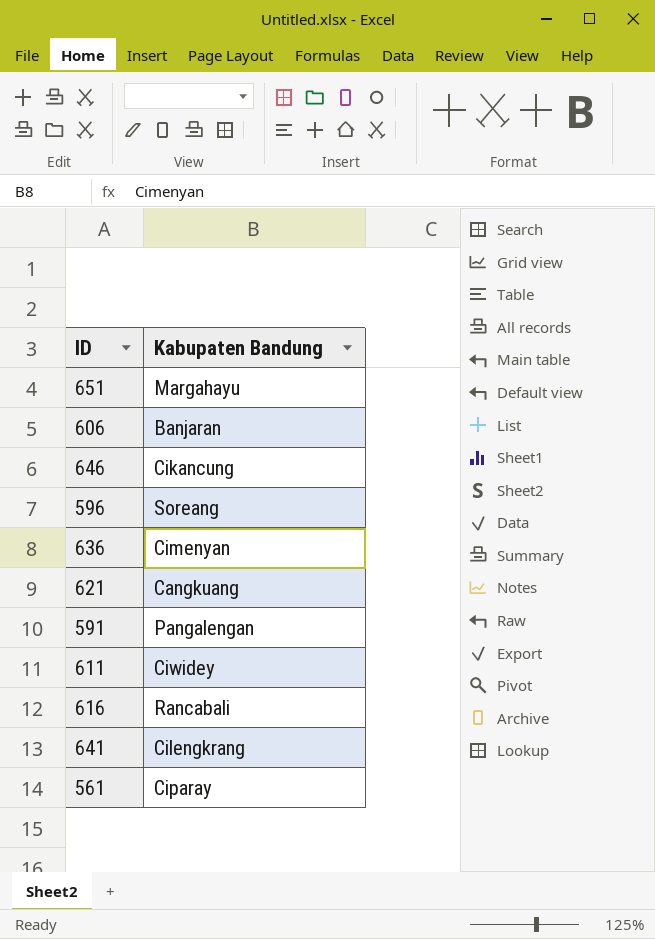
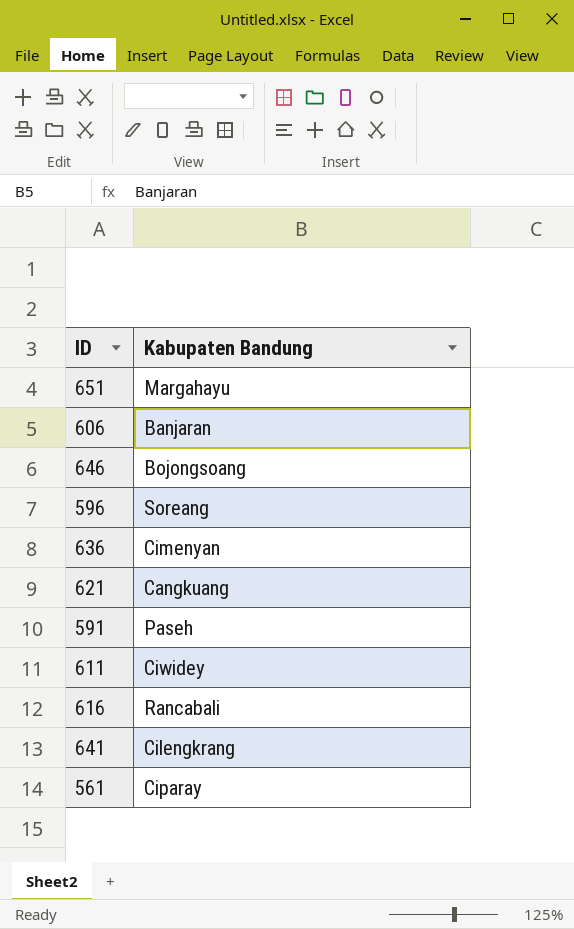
646 | Kabupaten Bandung: Cikancung -> Bojongsoang
591 | Kabupaten Bandung: Pangalengan -> Paseh

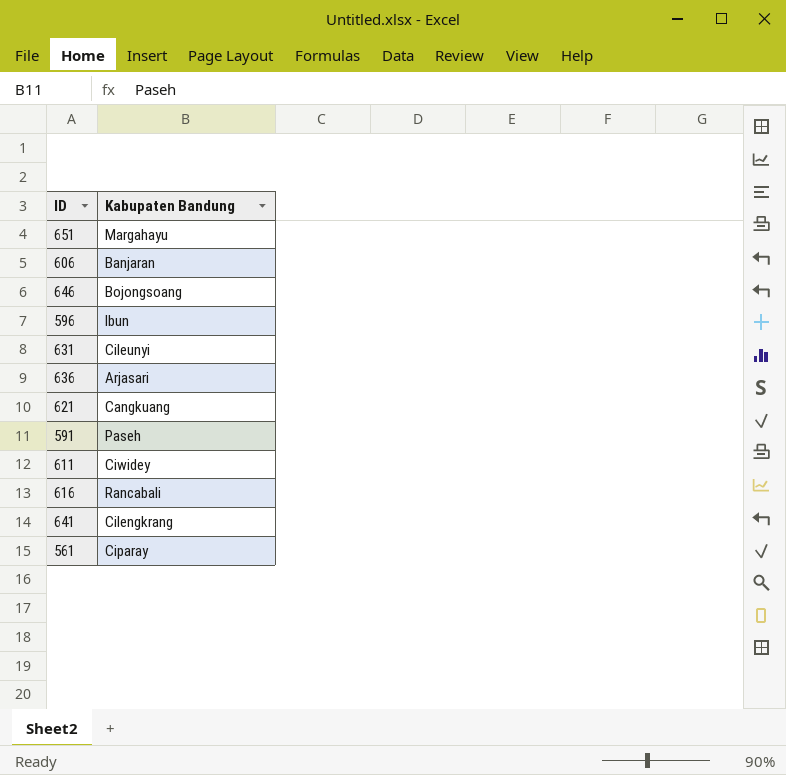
596 | Kabupaten Bandung: Soreang -> Ibun
row 631: none -> Cileunyi
636 | Kabupaten Bandung: Cimenyan -> Arjasari

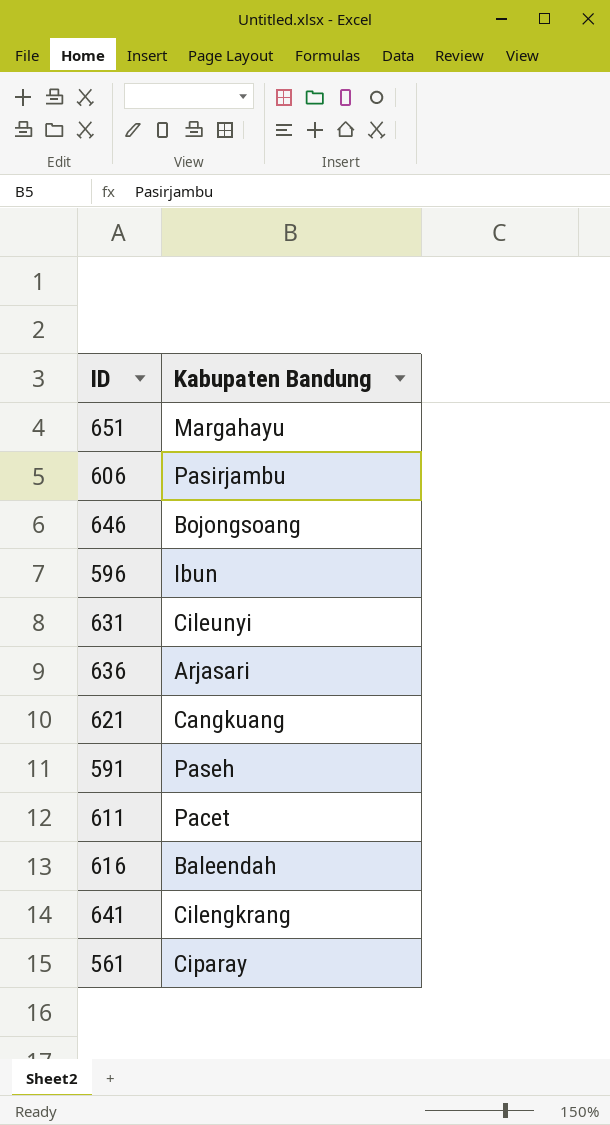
606 | Kabupaten Bandung: Banjaran -> Pasirjambu
611 | Kabupaten Bandung: Ciwidey -> Pacet
616 | Kabupaten Bandung: Rancabali -> Baleendah

